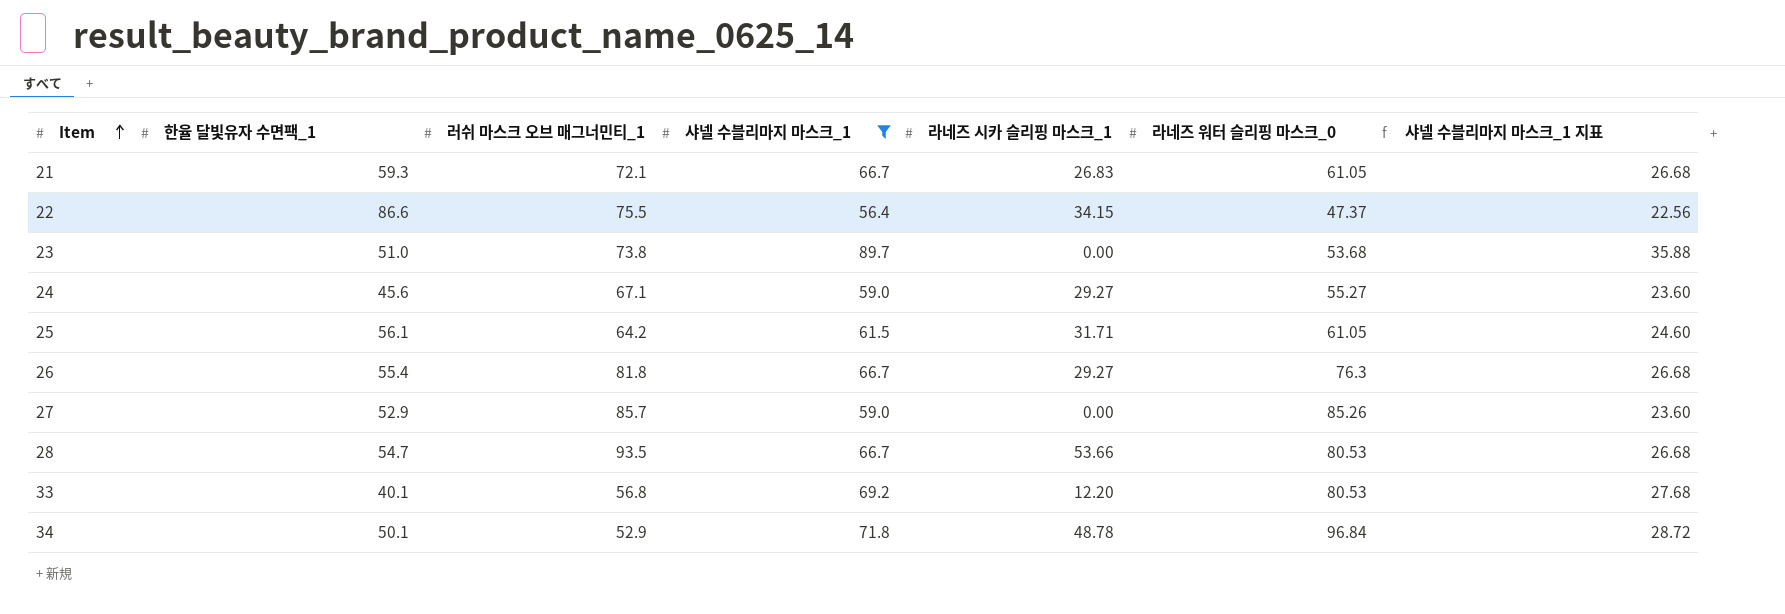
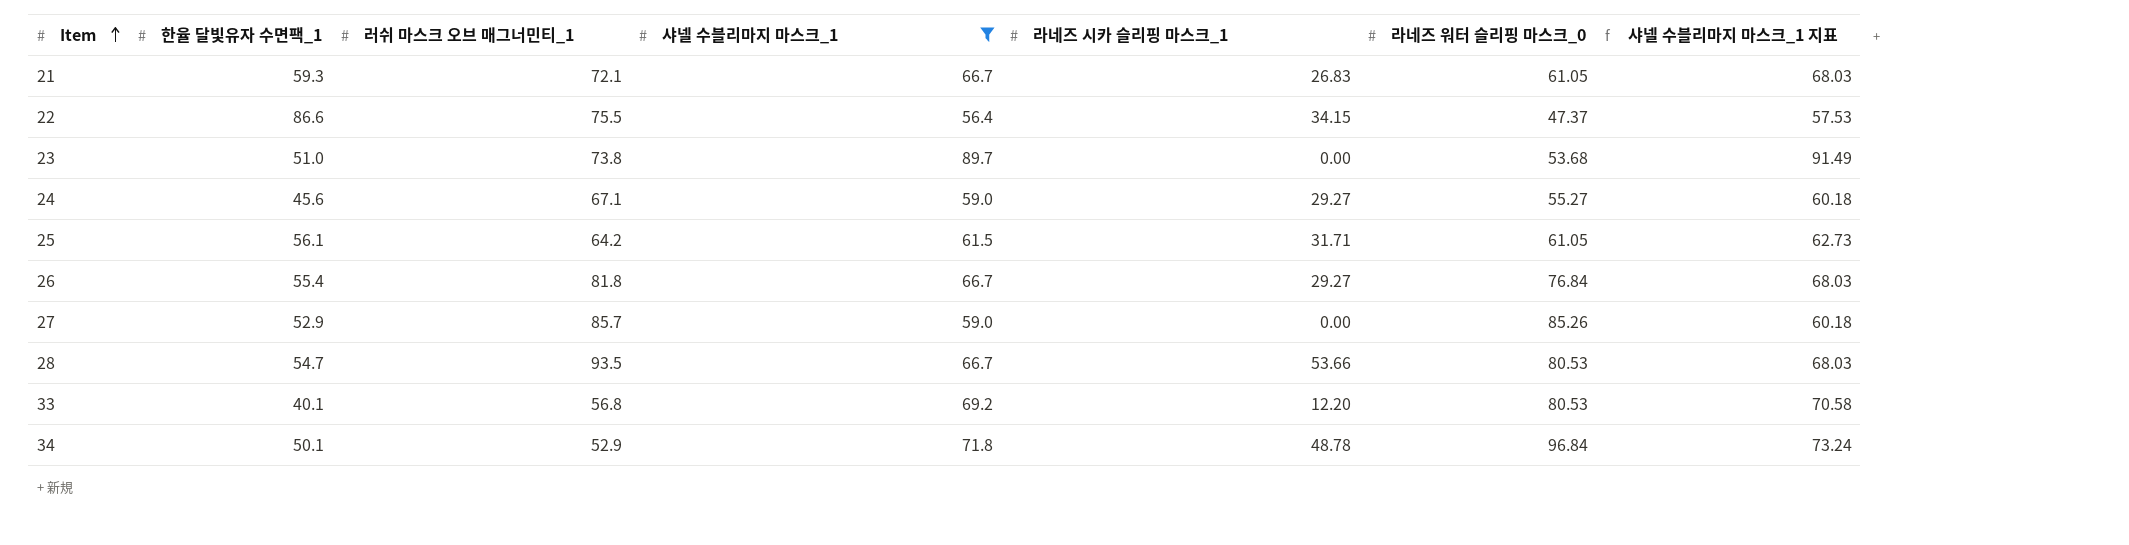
column 샤넬 수블리마지 마스크_1 지표 | formula: [샤넬 수블리마지 마스크_1] * 0.4 -> [샤넬 수블리마지 마스크_1] * 1.02
26 | 라네즈 워터 슬리핑 마스크_0: 76.3 -> 76.84

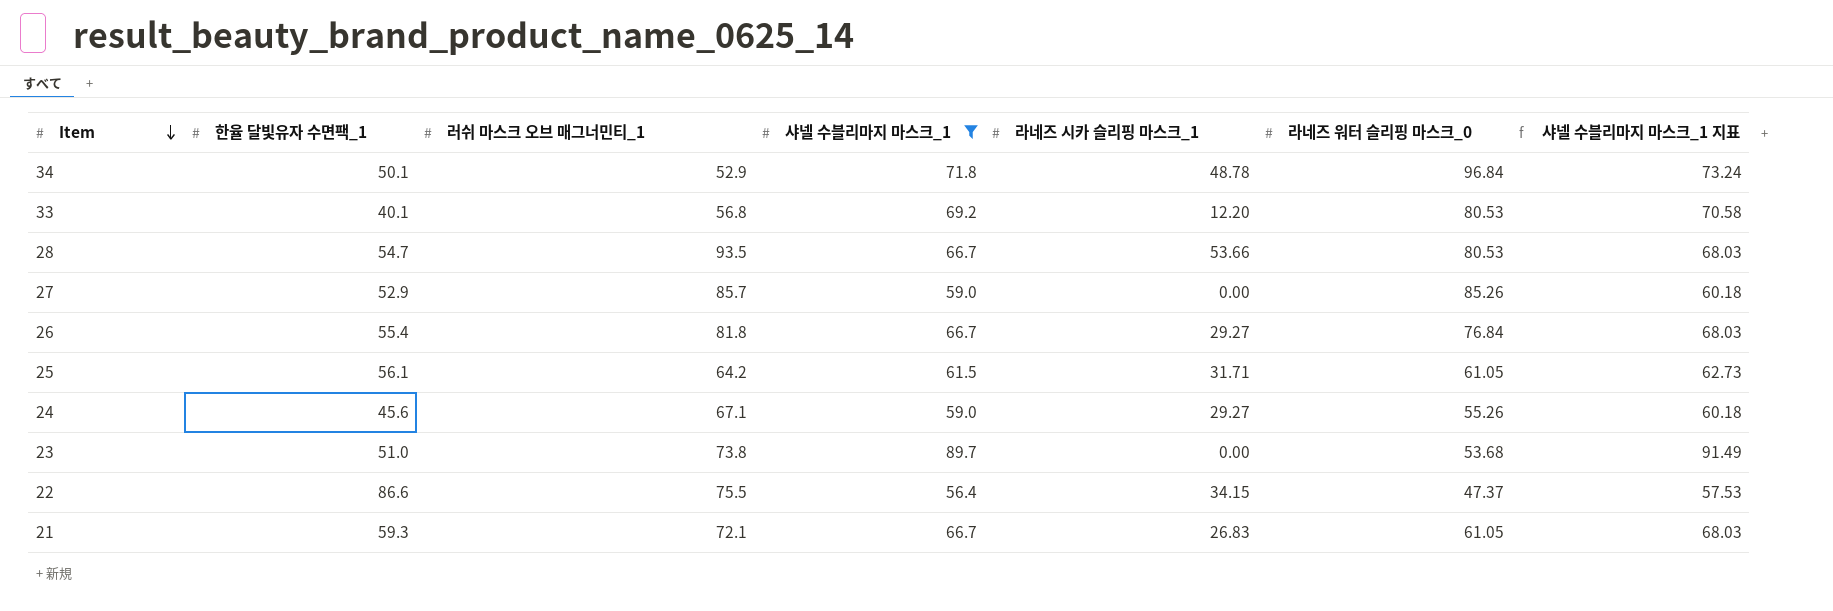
row order: Item ascending -> Item descending
24 | 라네즈 워터 슬리핑 마스크_0: 55.27 -> 55.26

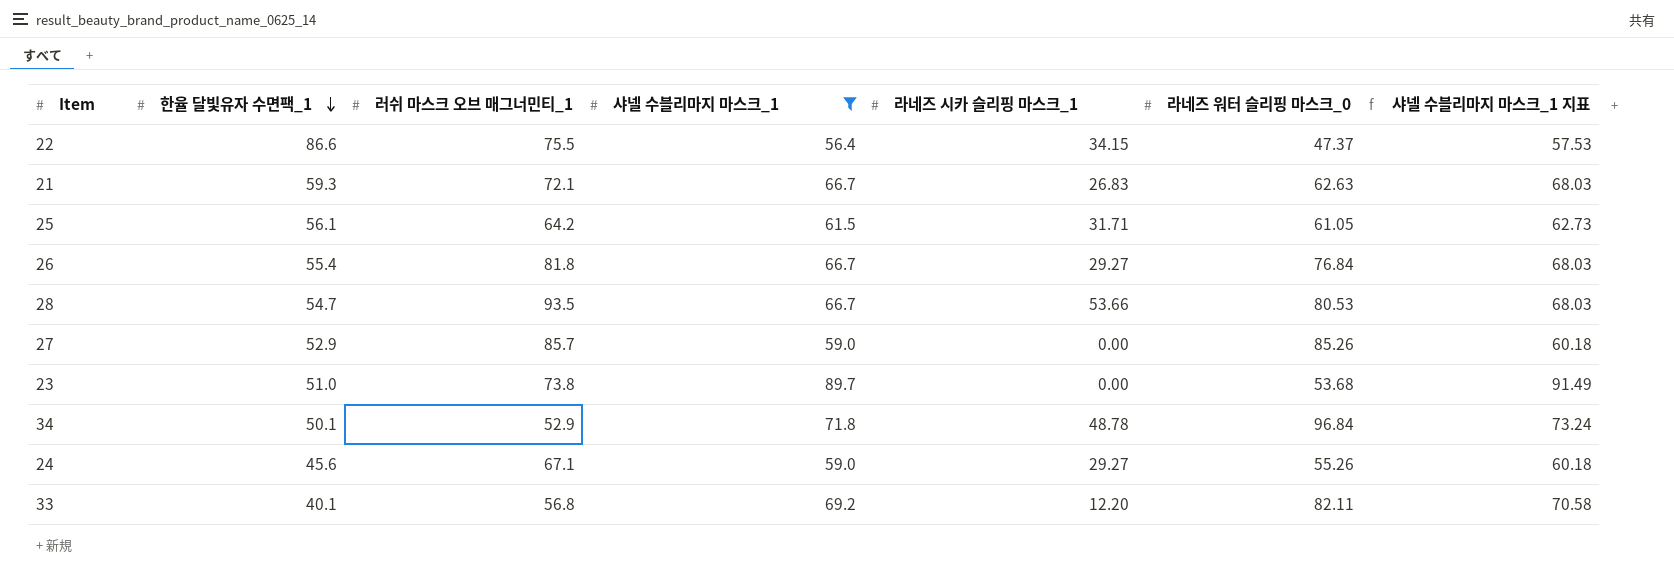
row order: Item descending -> 한율 달빛유자 수면팩_1 descending
21 | 라네즈 워터 슬리핑 마스크_0: 61.05 -> 62.63
33 | 라네즈 워터 슬리핑 마스크_0: 80.53 -> 82.11

